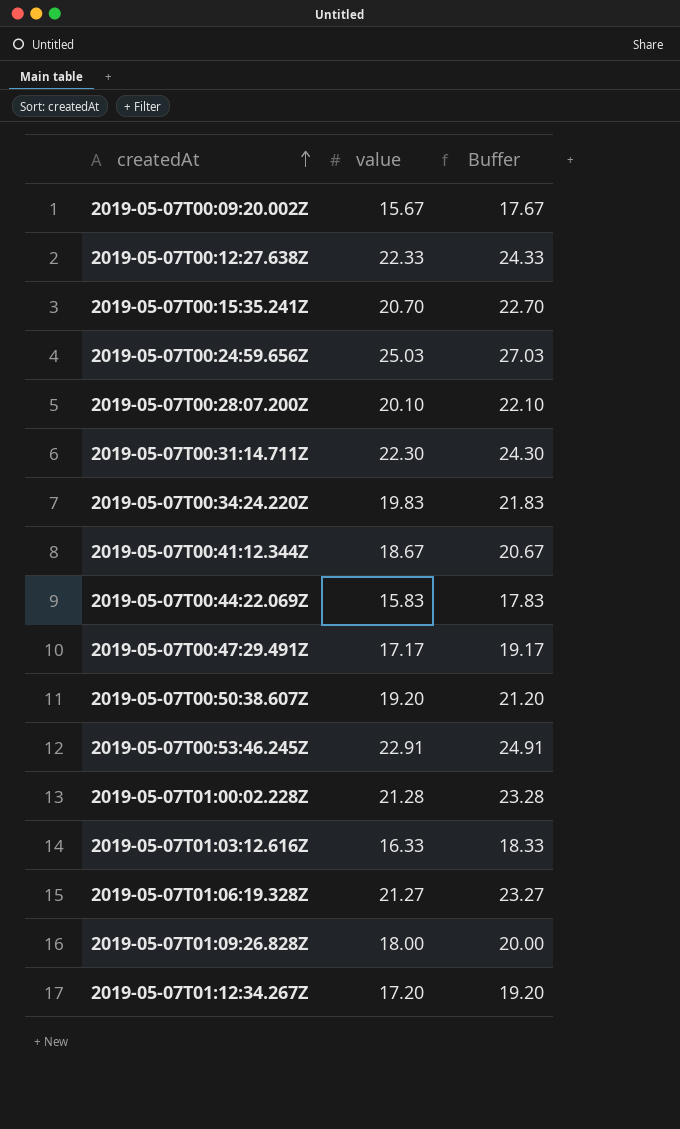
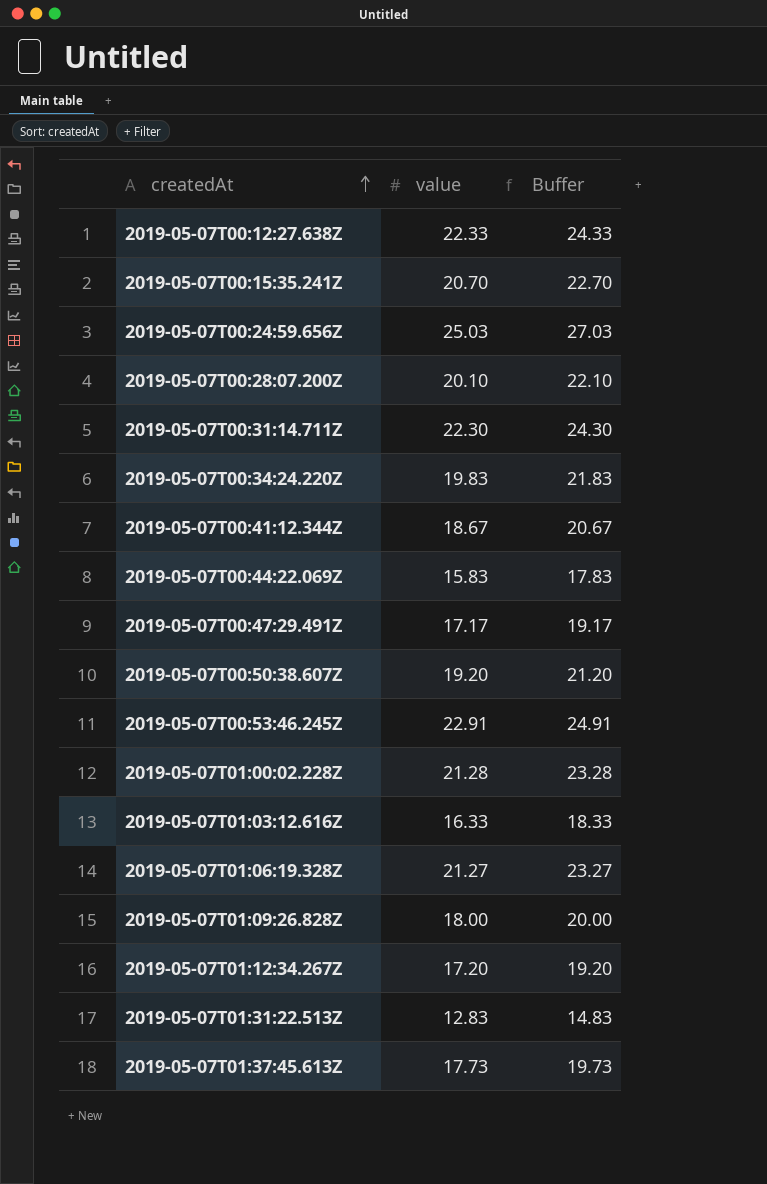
row 2019-05-07T00:09:20.002Z: 15.67 | 17.67 -> none
row 2019-05-07T01:31:22.513Z: none -> 12.83 | 14.83
row 2019-05-07T01:37:45.613Z: none -> 17.73 | 19.73

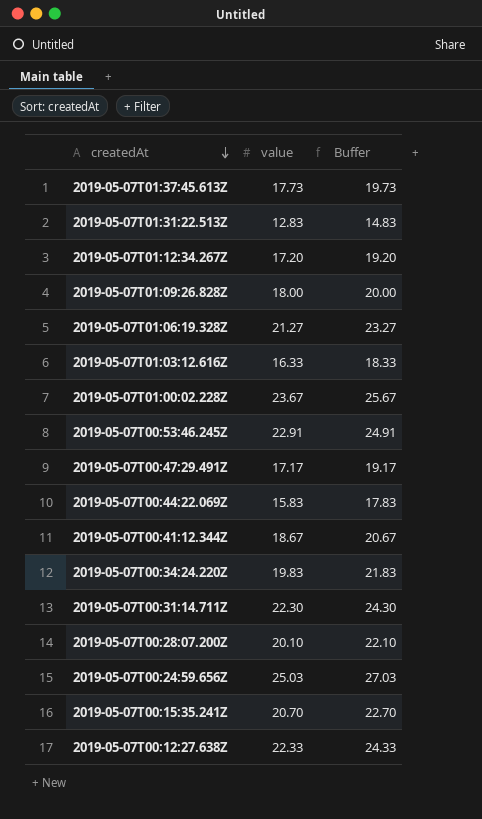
row order: createdAt ascending -> createdAt descending
row 2019-05-07T00:50:38.607Z: 19.20 | 21.20 -> none
2019-05-07T01:00:02.228Z | value: 21.28 -> 23.67
2019-05-07T01:00:02.228Z | Buffer: 23.28 -> 25.67

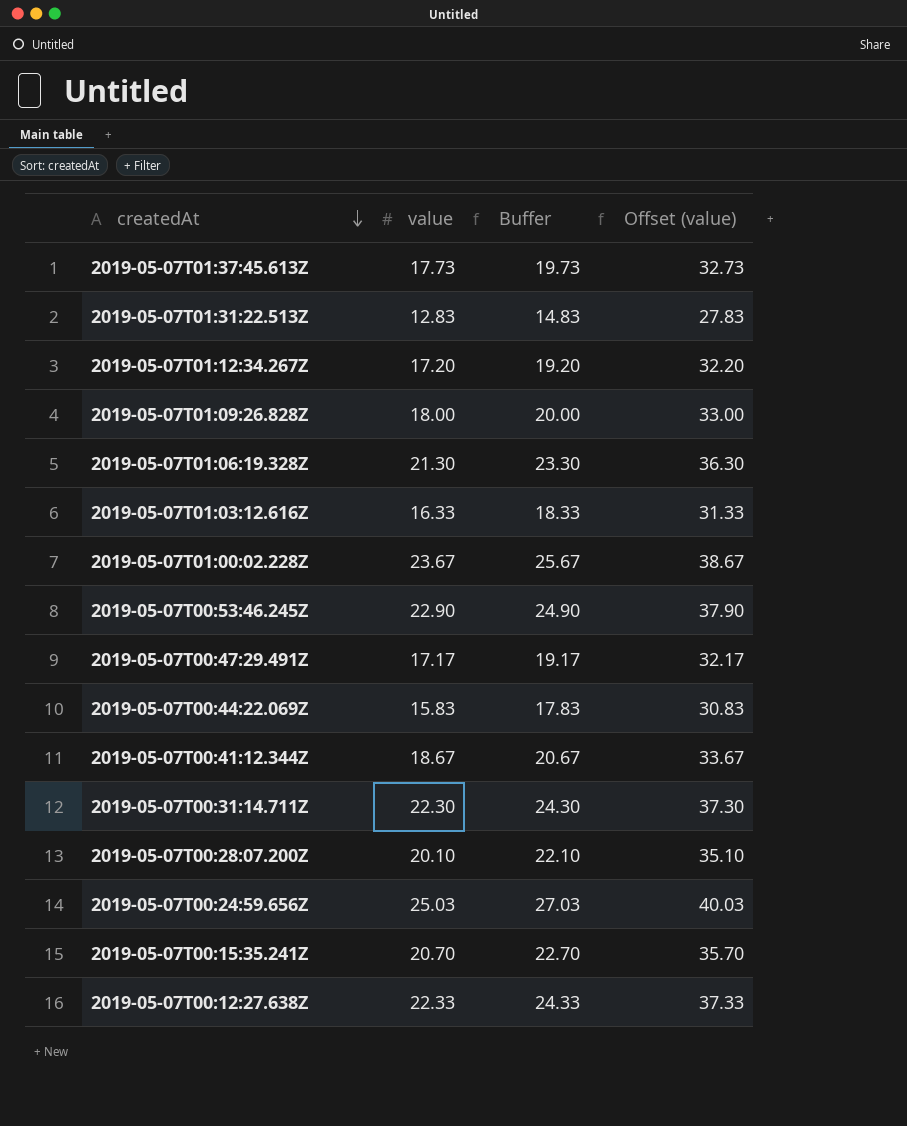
column Offset (value) | formula: none -> [value] + 15
row 2019-05-07T00:34:24.220Z: 19.83 | 21.83 -> none
2019-05-07T01:06:19.328Z | value: 21.27 -> 21.30
2019-05-07T01:06:19.328Z | Buffer: 23.27 -> 23.30
2019-05-07T00:53:46.245Z | value: 22.91 -> 22.90
2019-05-07T00:53:46.245Z | Buffer: 24.91 -> 24.90

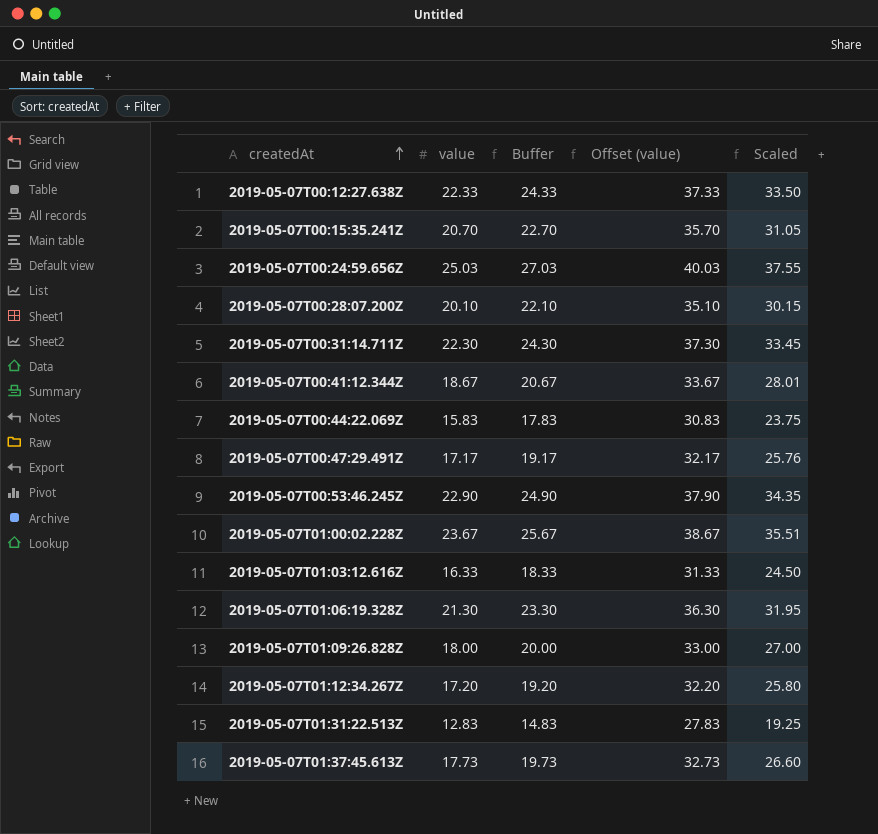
row order: createdAt descending -> createdAt ascending
column Scaled | formula: none -> [value] * 1.5

